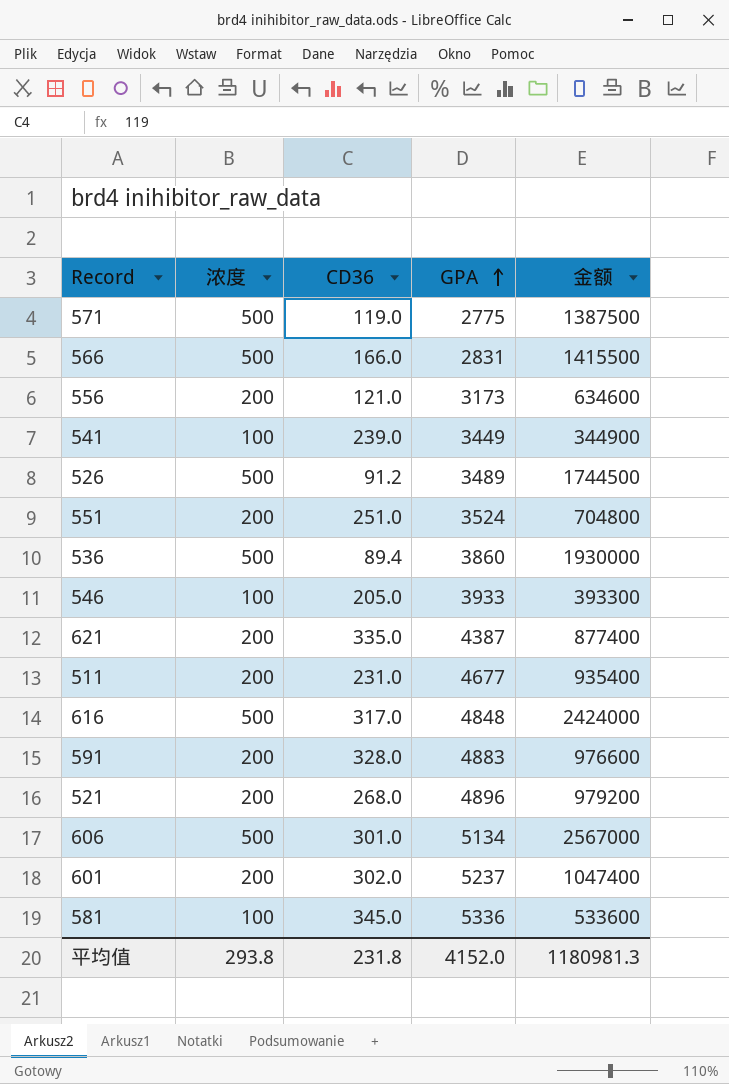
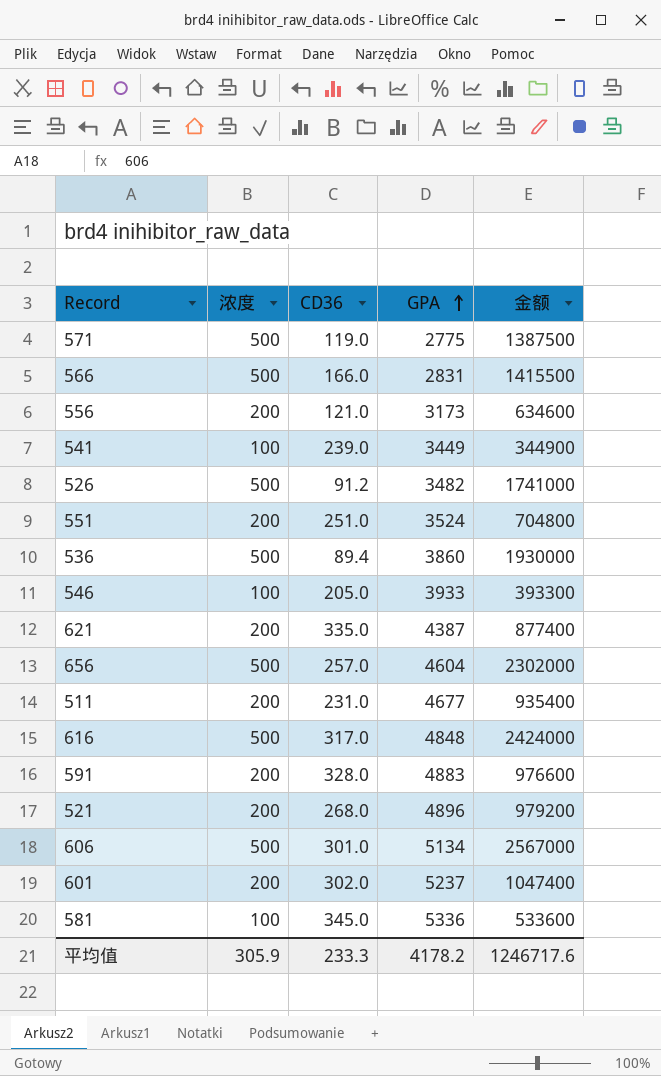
526 | GPA: 3489 -> 3482
526 | 金额: 1744500 -> 1741000
row 656: none -> 500 | 257.0 | 4604 | 2302000
平均值 | 浓度: 293.8 -> 305.9
平均值 | CD36: 231.8 -> 233.3
平均值 | GPA: 4152.0 -> 4178.2
平均值 | 金额: 1180981.3 -> 1246717.6

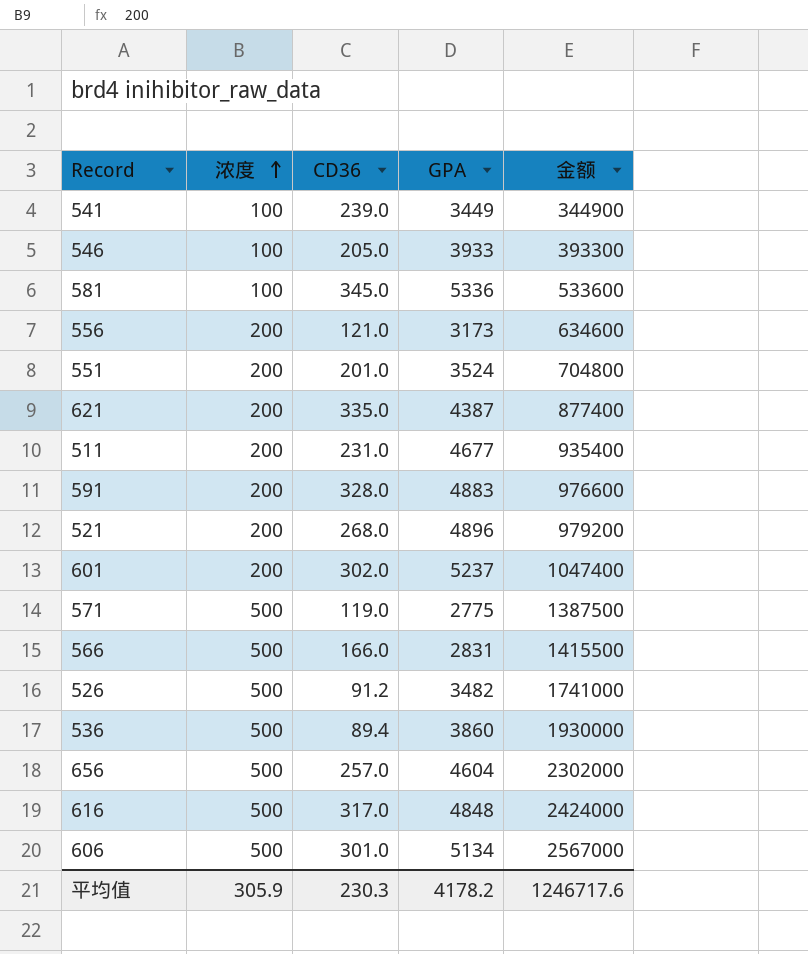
row order: GPA ascending -> 浓度 ascending
551 | CD36: 251.0 -> 201.0
平均值 | CD36: 233.3 -> 230.3

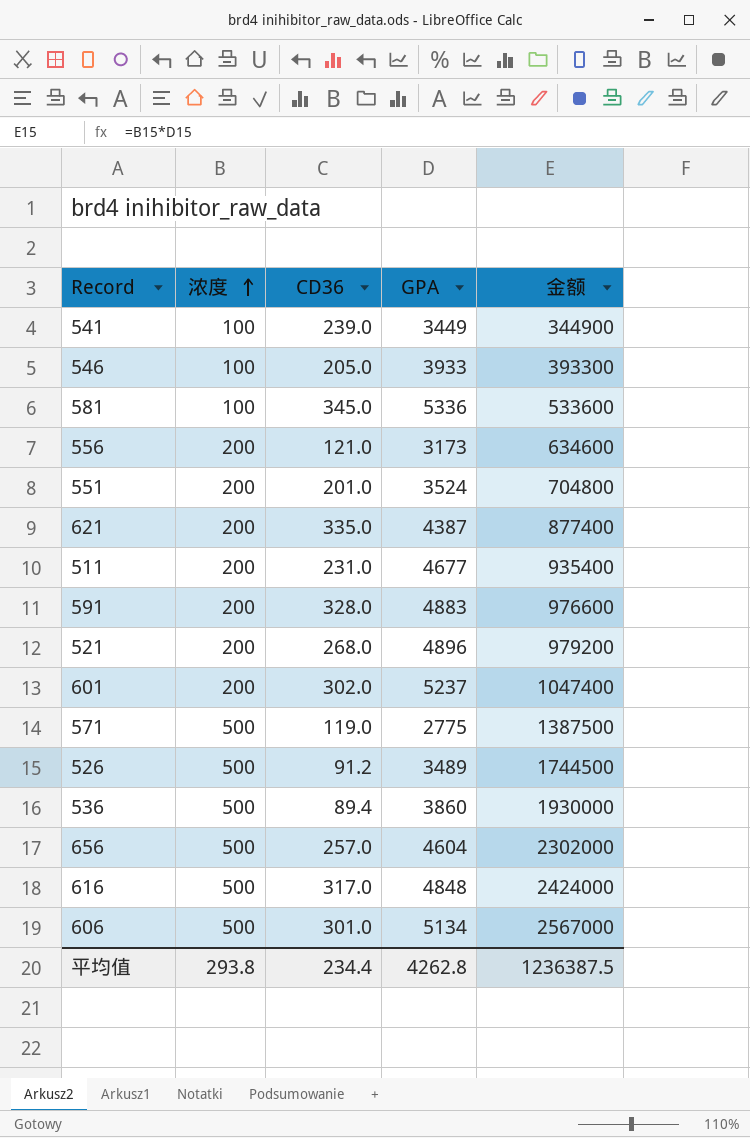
row 566: 500 | 166.0 | 2831 | 1415500 -> none
526 | GPA: 3482 -> 3489
526 | 金额: 1741000 -> 1744500
平均值 | 浓度: 305.9 -> 293.8
平均值 | CD36: 230.3 -> 234.4
平均值 | GPA: 4178.2 -> 4262.8
平均值 | 金额: 1246717.6 -> 1236387.5

